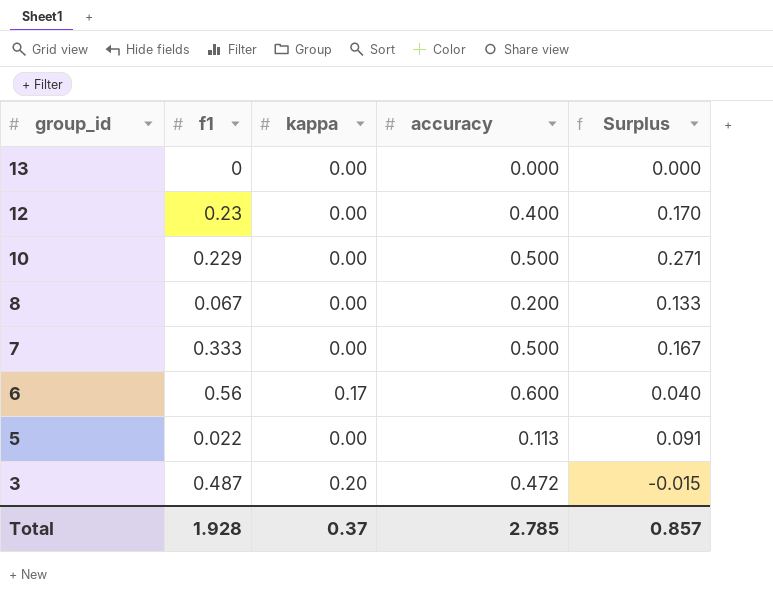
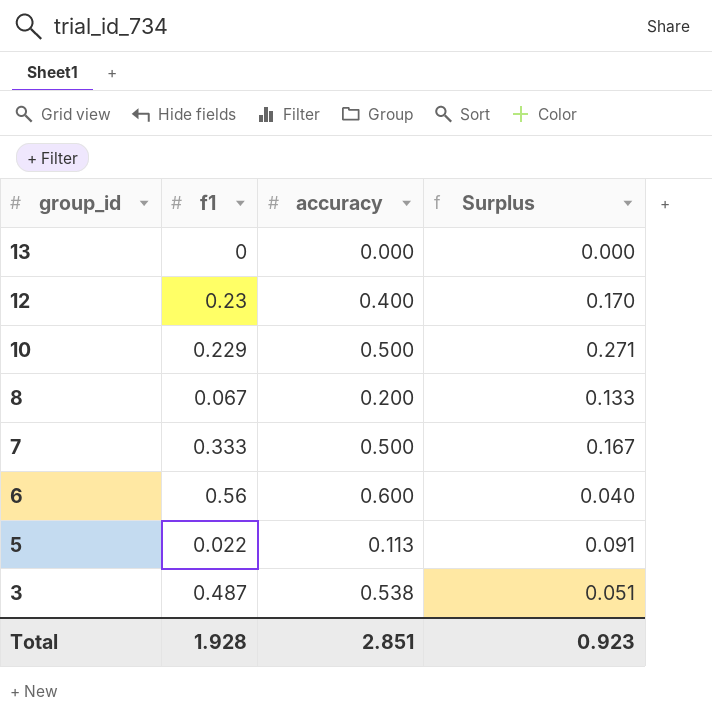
column kappa | position: 3 -> none
3 | accuracy: 0.472 -> 0.538
3 | Surplus: -0.015 -> 0.051
Total | accuracy: 2.785 -> 2.851
Total | Surplus: 0.857 -> 0.923

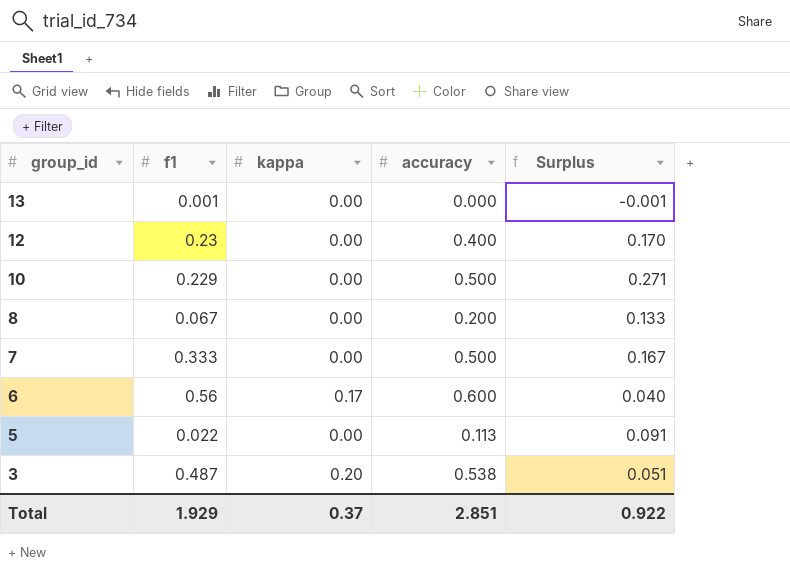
column kappa | position: none -> 3
13 | f1: 0 -> 0.001
13 | Surplus: 0.000 -> -0.001
Total | f1: 1.928 -> 1.929
Total | Surplus: 0.923 -> 0.922

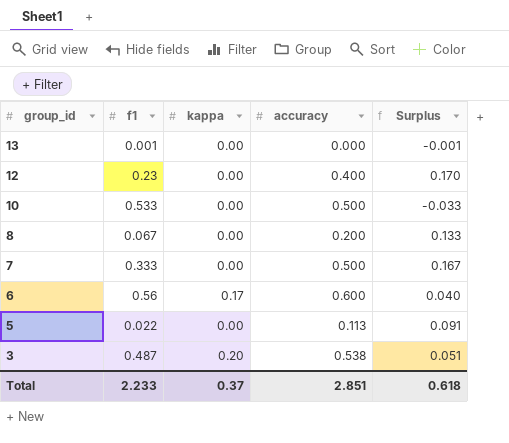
10 | f1: 0.229 -> 0.533
10 | Surplus: 0.271 -> -0.033
Total | f1: 1.929 -> 2.233
Total | Surplus: 0.922 -> 0.618

